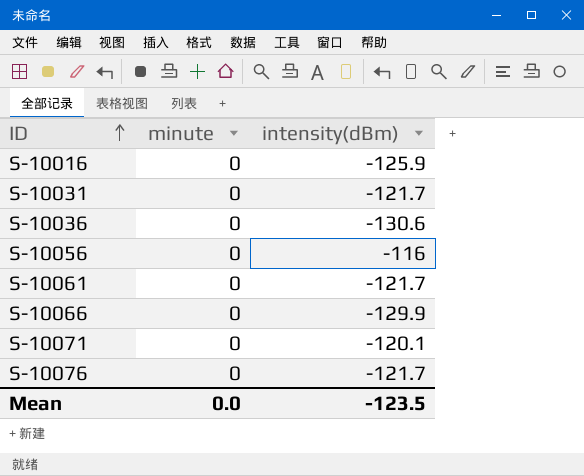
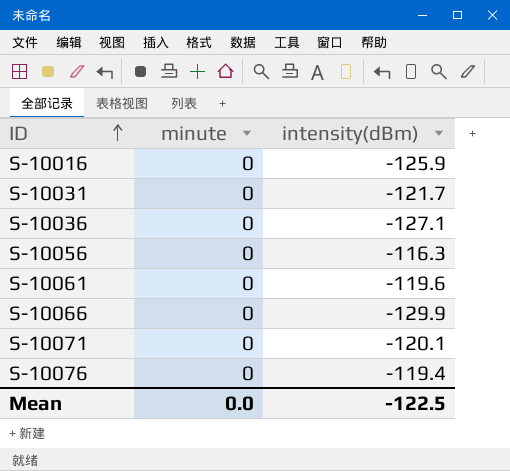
S-10036 | intensity(dBm): -130.6 -> -127.1
S-10056 | intensity(dBm): -116 -> -116.3
S-10061 | intensity(dBm): -121.7 -> -119.6
S-10076 | intensity(dBm): -121.7 -> -119.4
Mean | intensity(dBm): -123.5 -> -122.5

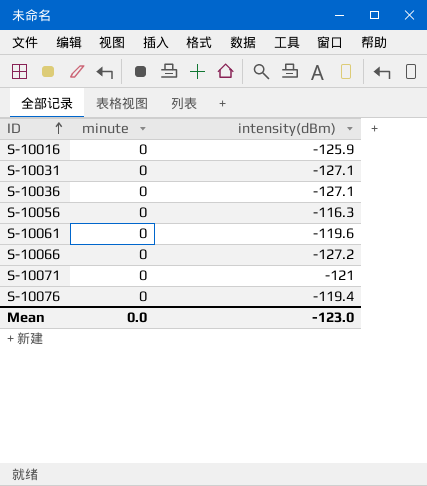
S-10031 | intensity(dBm): -121.7 -> -127.1
S-10066 | intensity(dBm): -129.9 -> -127.2
S-10071 | intensity(dBm): -120.1 -> -121
Mean | intensity(dBm): -122.5 -> -123.0

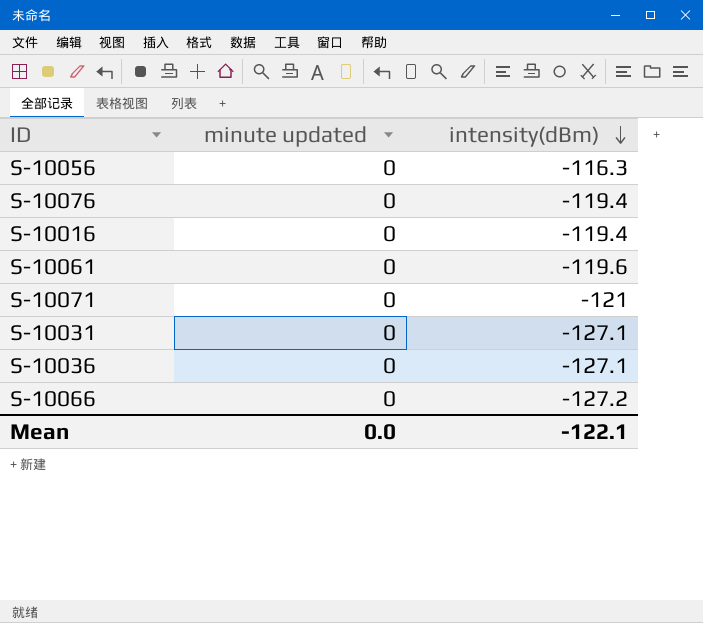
row order: ID ascending -> intensity(dBm) descending
column name: minute -> minute updated
S-10016 | intensity(dBm): -125.9 -> -119.4
Mean | intensity(dBm): -123.0 -> -122.1

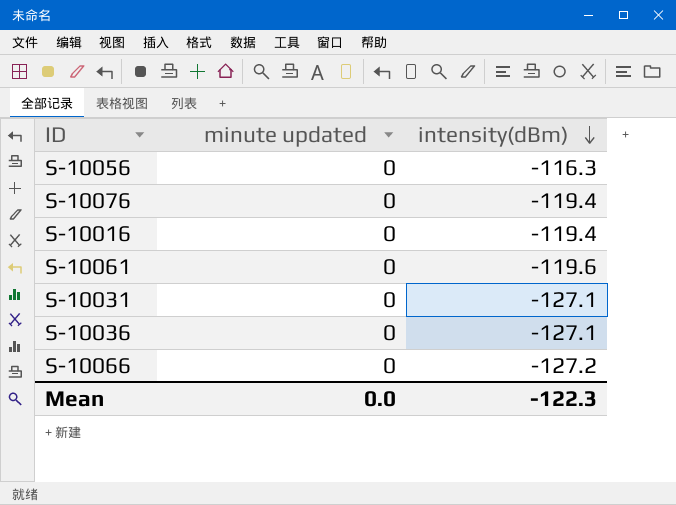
row S-10071: 0 | -121 -> none
Mean | intensity(dBm): -122.1 -> -122.3

